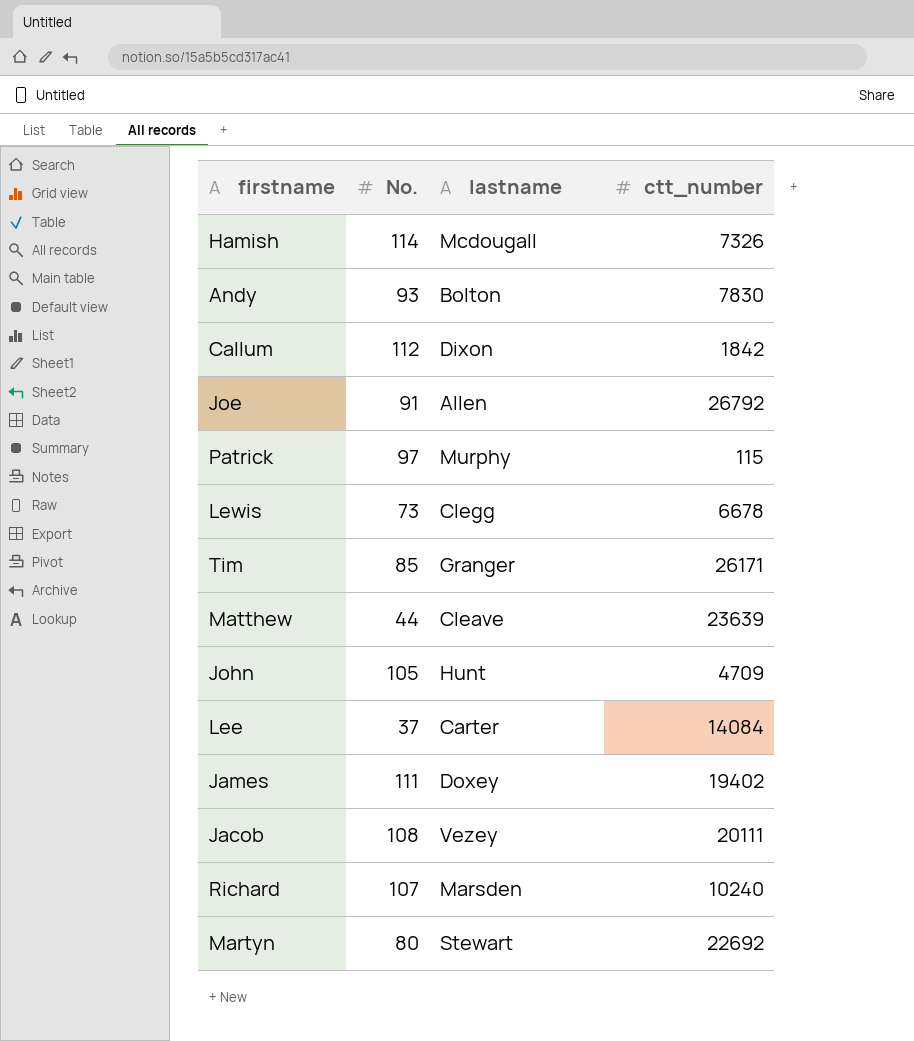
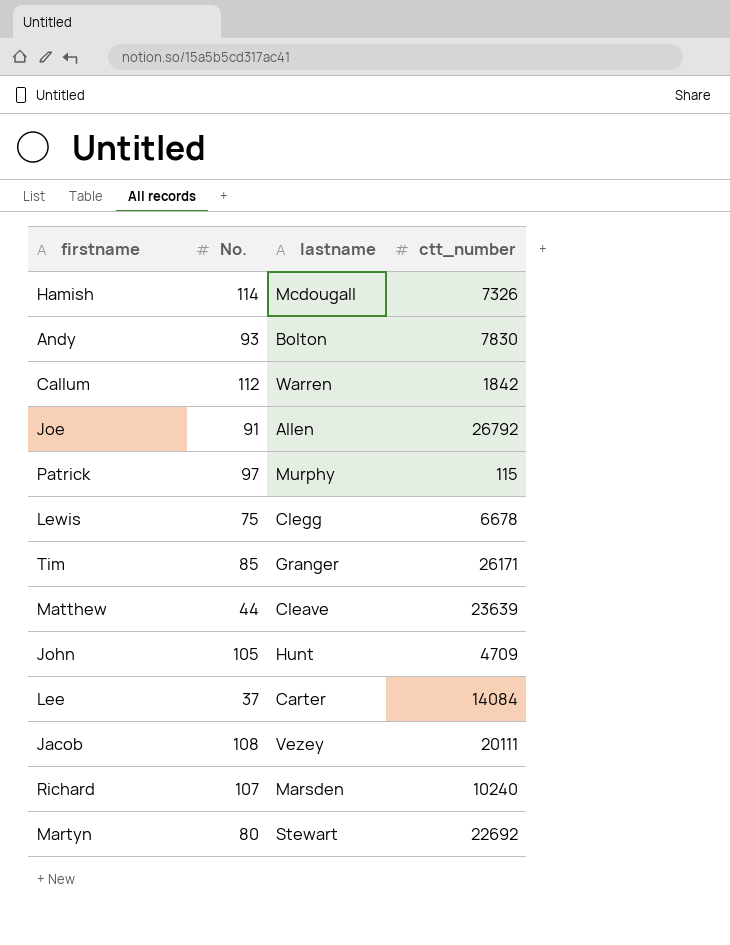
row James: 111 | Doxey | 19402 -> none
Callum | lastname: Dixon -> Warren
Lewis | No.: 73 -> 75

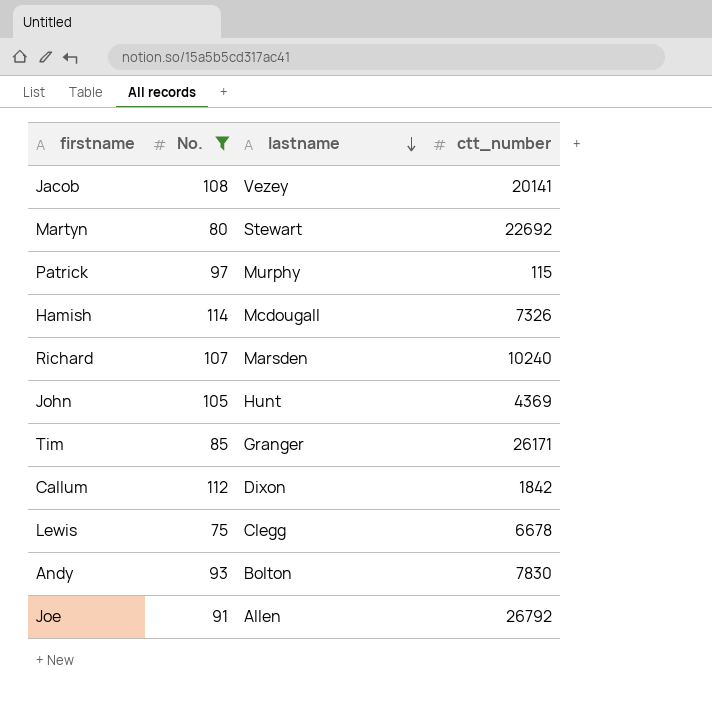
filter: none -> No. >= 75
row order: none -> lastname descending
Jacob | ctt_number: 20111 -> 20141
John | ctt_number: 4709 -> 4369
Callum | lastname: Warren -> Dixon

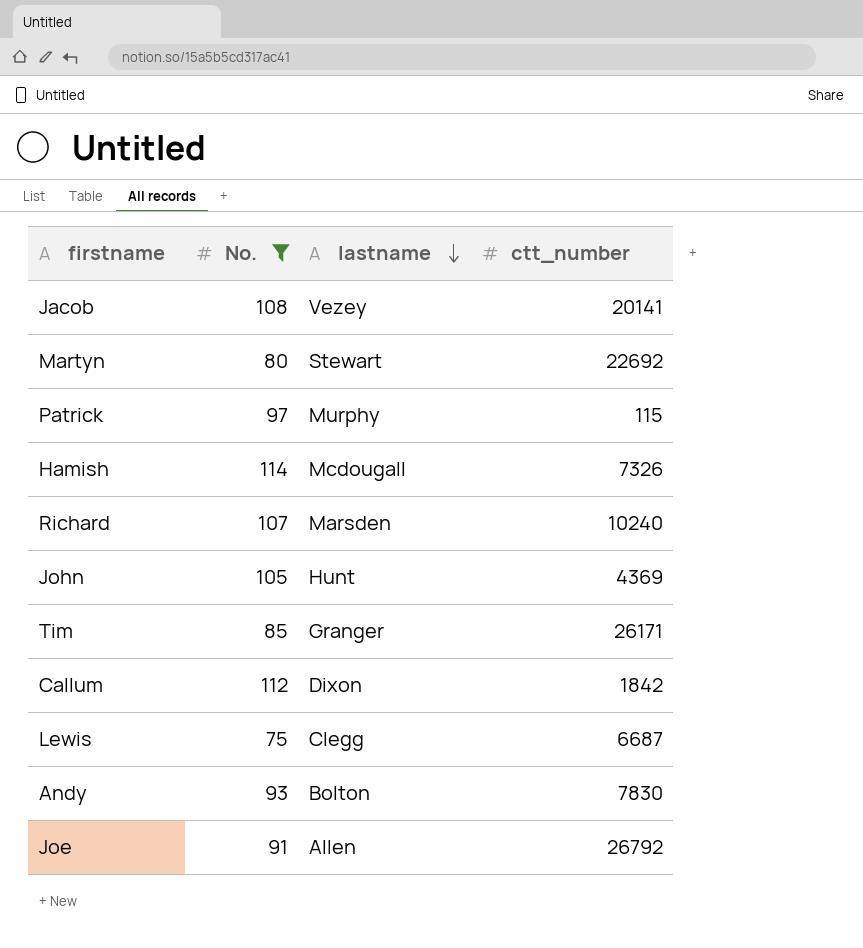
Lewis | ctt_number: 6678 -> 6687

